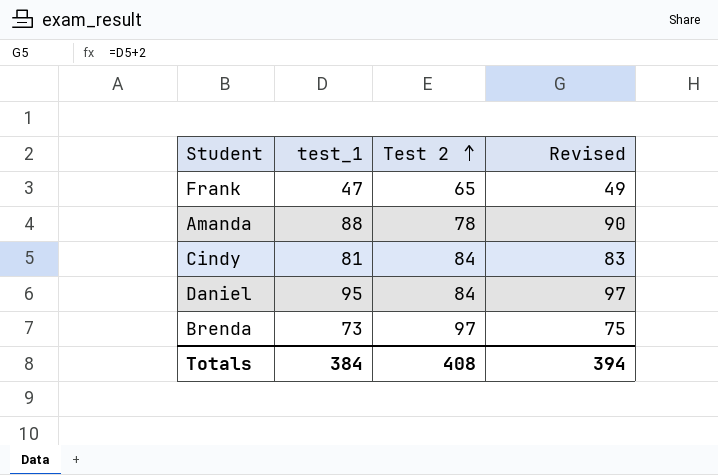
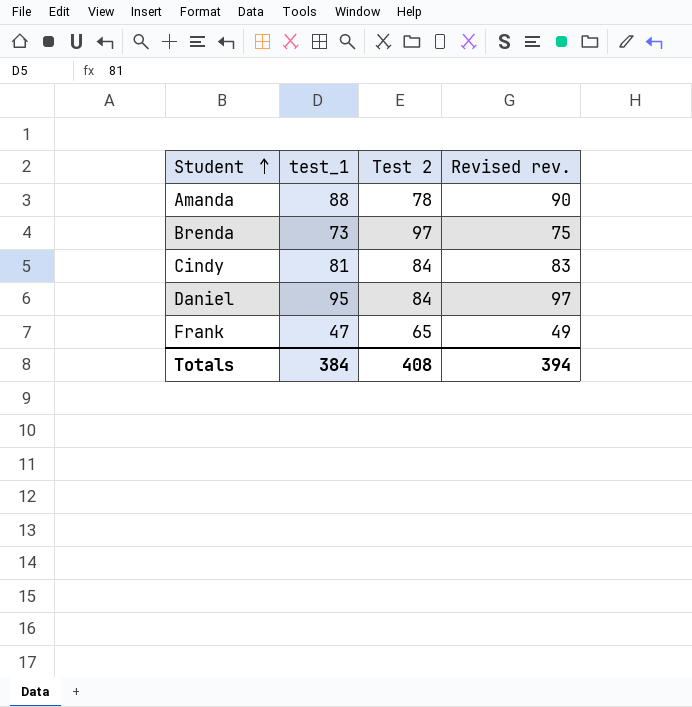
row order: Test 2 ascending -> Student ascending
column name: Revised -> Revised rev.

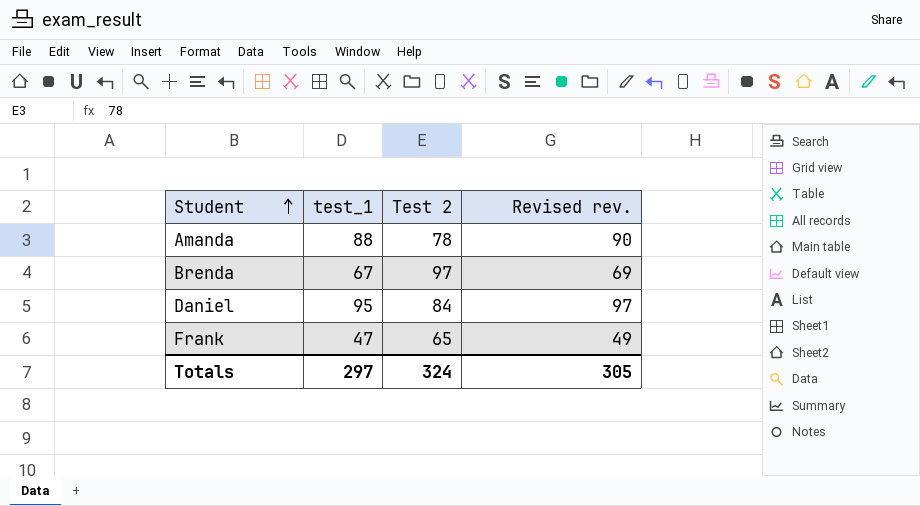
row Cindy: 81 | 84 | 83 -> none
Brenda | test_1: 73 -> 67
Brenda | Revised rev.: 75 -> 69
Totals | test_1: 384 -> 297
Totals | Test 2: 408 -> 324
Totals | Revised rev.: 394 -> 305

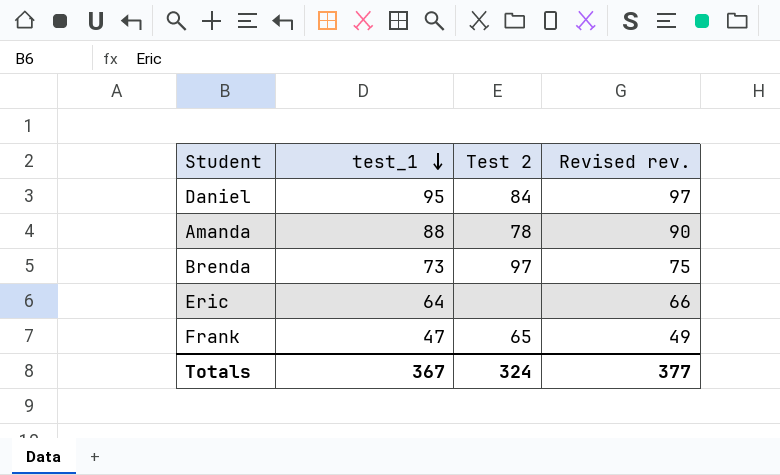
row order: Student ascending -> test_1 descending
Brenda | test_1: 67 -> 73
Brenda | Revised rev.: 69 -> 75
row Eric: none -> 64 | none | 66
Totals | test_1: 297 -> 367
Totals | Revised rev.: 305 -> 377

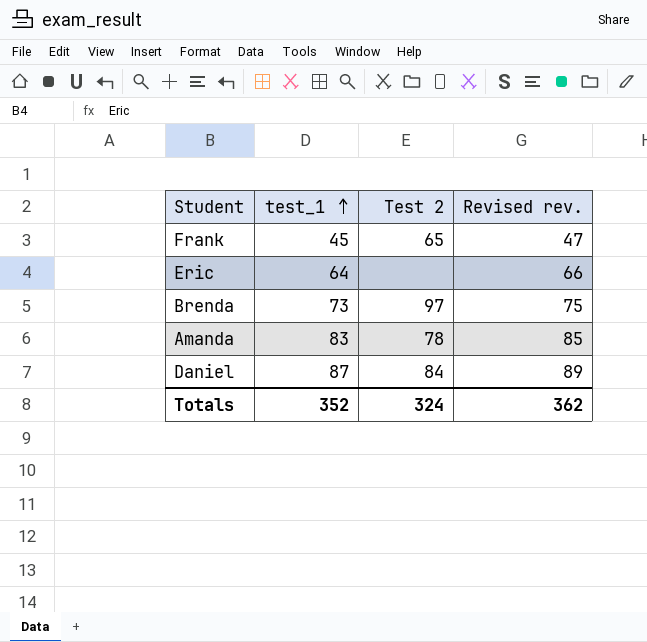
row order: test_1 descending -> test_1 ascending
Frank | test_1: 47 -> 45
Frank | Revised rev.: 49 -> 47
Amanda | test_1: 88 -> 83
Amanda | Revised rev.: 90 -> 85
Daniel | test_1: 95 -> 87
Daniel | Revised rev.: 97 -> 89
Totals | test_1: 367 -> 352
Totals | Revised rev.: 377 -> 362

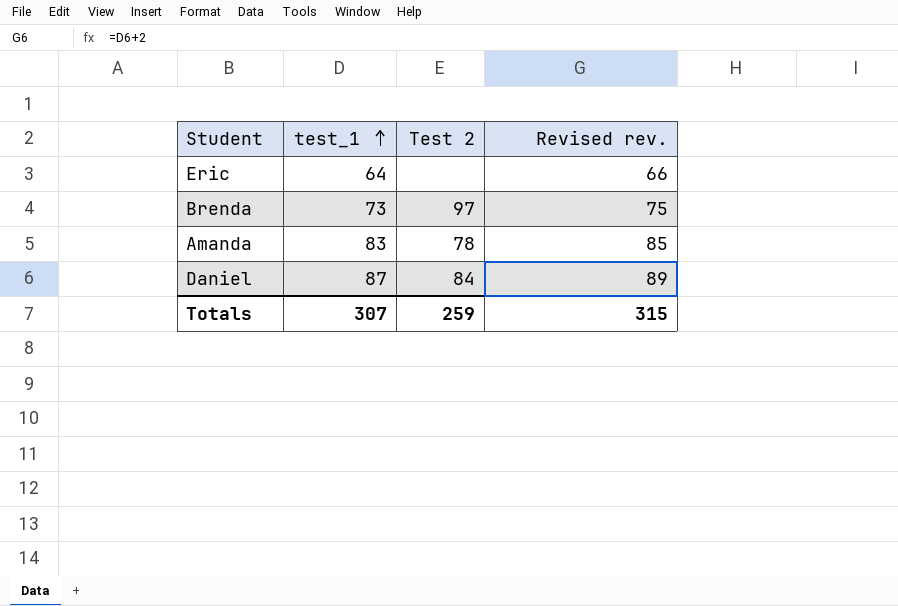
row Frank: 45 | 65 | 47 -> none
Totals | test_1: 352 -> 307
Totals | Test 2: 324 -> 259
Totals | Revised rev.: 362 -> 315

